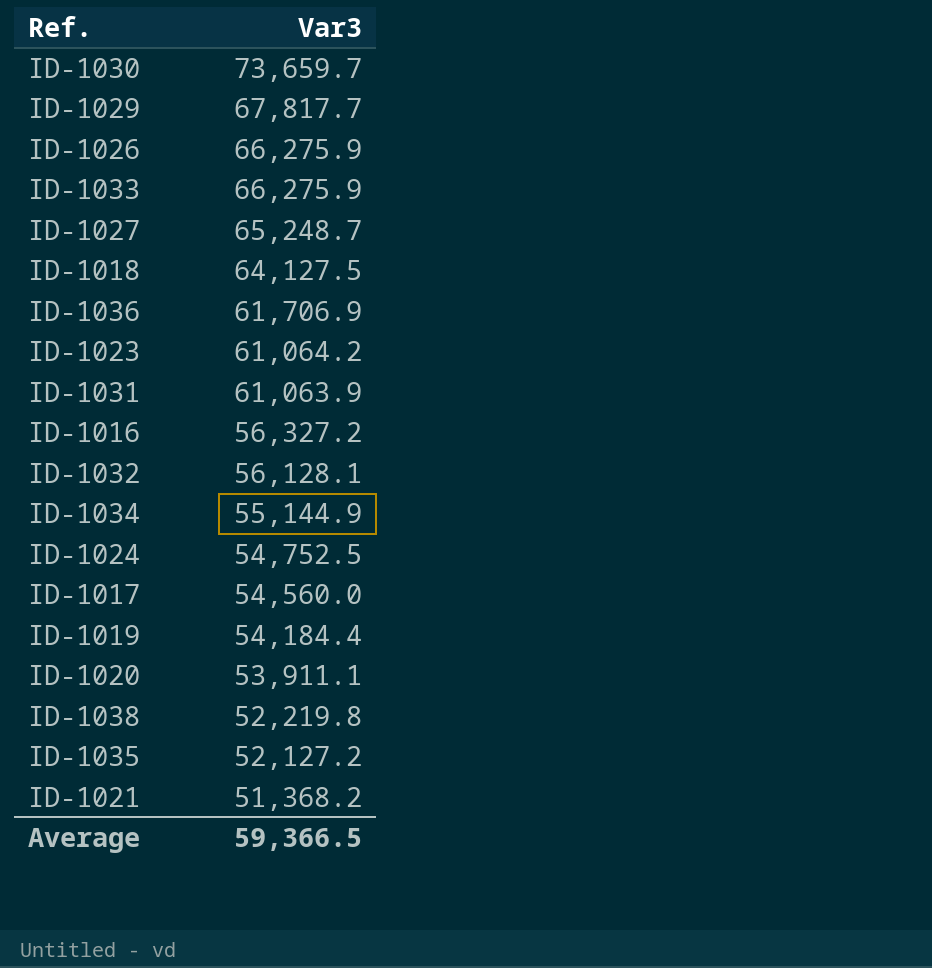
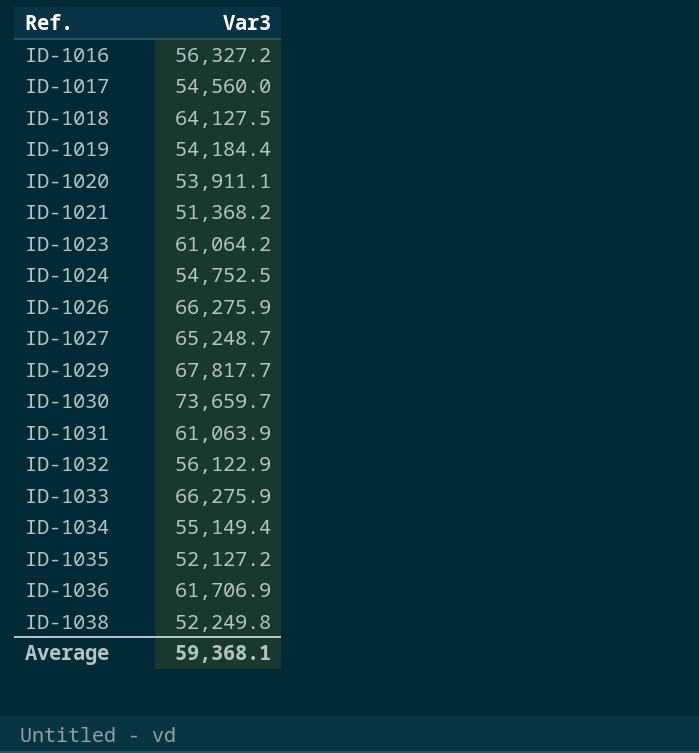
row order: Var3 descending -> Ref. ascending
ID-1032 | Var3: 56,128.1 -> 56,122.9
ID-1034 | Var3: 55,144.9 -> 55,149.4
ID-1038 | Var3: 52,219.8 -> 52,249.8
Average | Var3: 59,366.5 -> 59,368.1

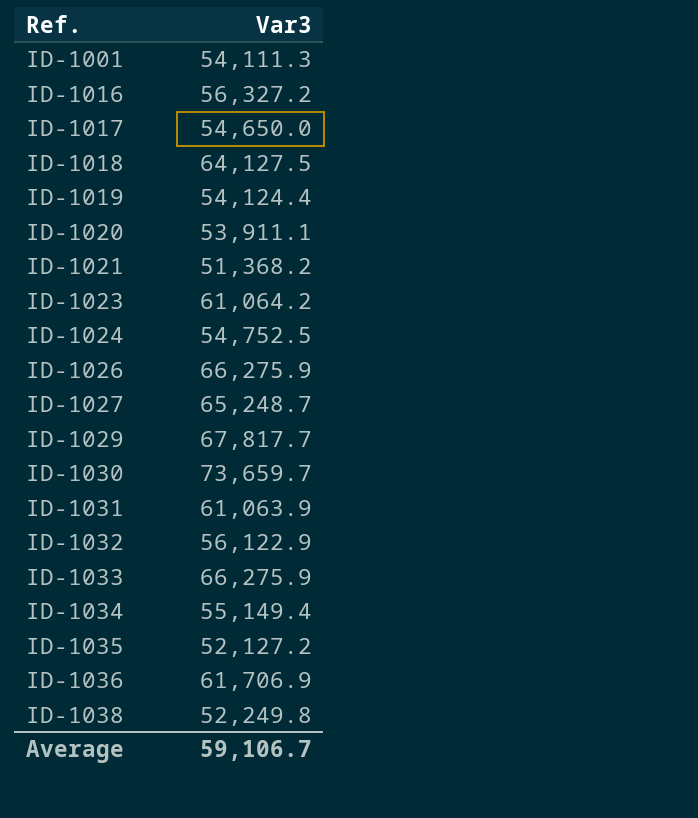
row ID-1001: none -> 54,111.3
ID-1017 | Var3: 54,560.0 -> 54,650.0
ID-1019 | Var3: 54,184.4 -> 54,124.4
Average | Var3: 59,368.1 -> 59,106.7

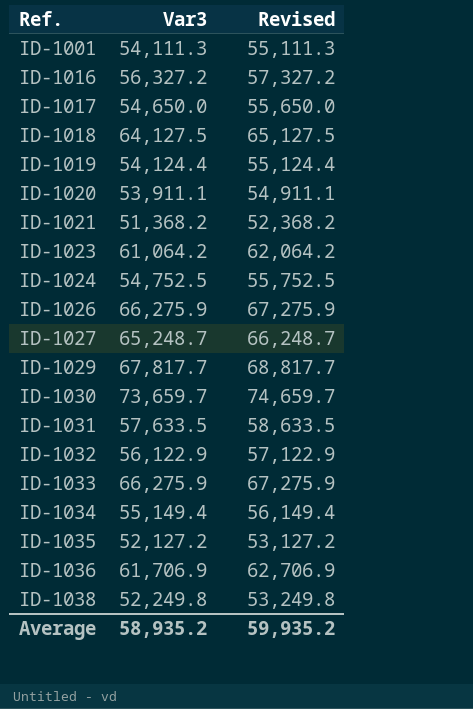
column Revised | formula: none -> [Var3] + 1000
ID-1031 | Var3: 61,063.9 -> 57,633.5
Average | Var3: 59,106.7 -> 58,935.2

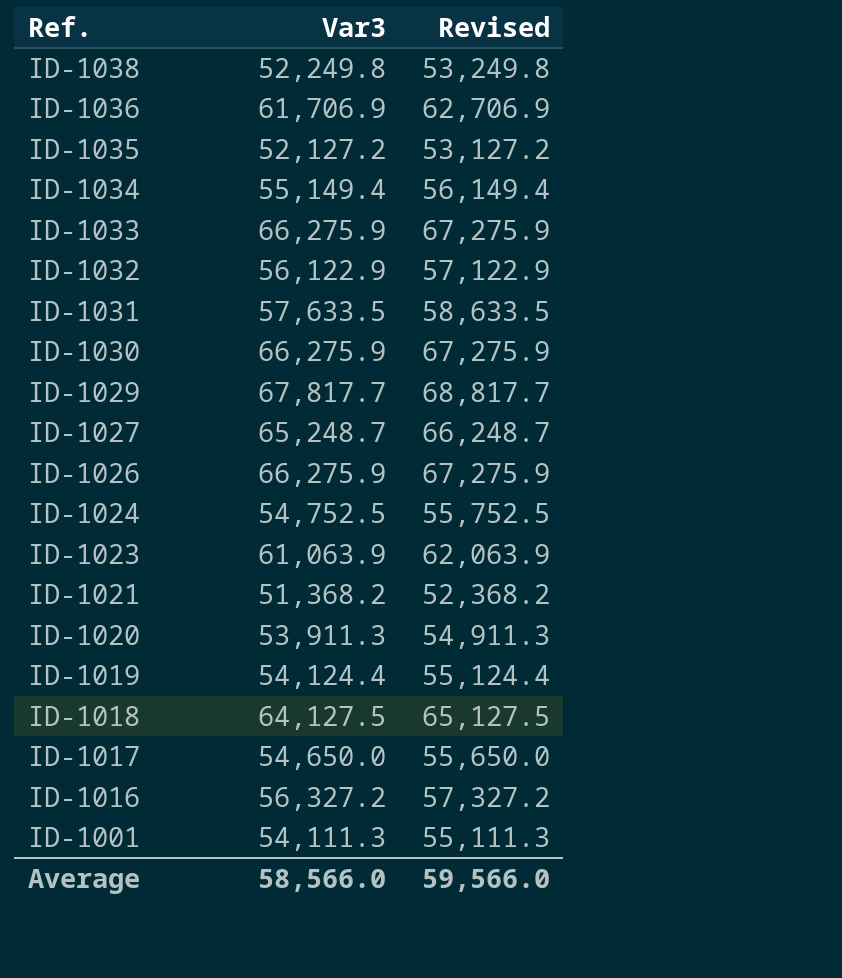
row order: Ref. ascending -> Ref. descending
ID-1030 | Var3: 73,659.7 -> 66,275.9
ID-1030 | Revised: 74,659.7 -> 67,275.9
ID-1023 | Var3: 61,064.2 -> 61,063.9
ID-1023 | Revised: 62,064.2 -> 62,063.9
ID-1020 | Var3: 53,911.1 -> 53,911.3
ID-1020 | Revised: 54,911.1 -> 54,911.3
Average | Var3: 58,935.2 -> 58,566.0
Average | Revised: 59,935.2 -> 59,566.0

